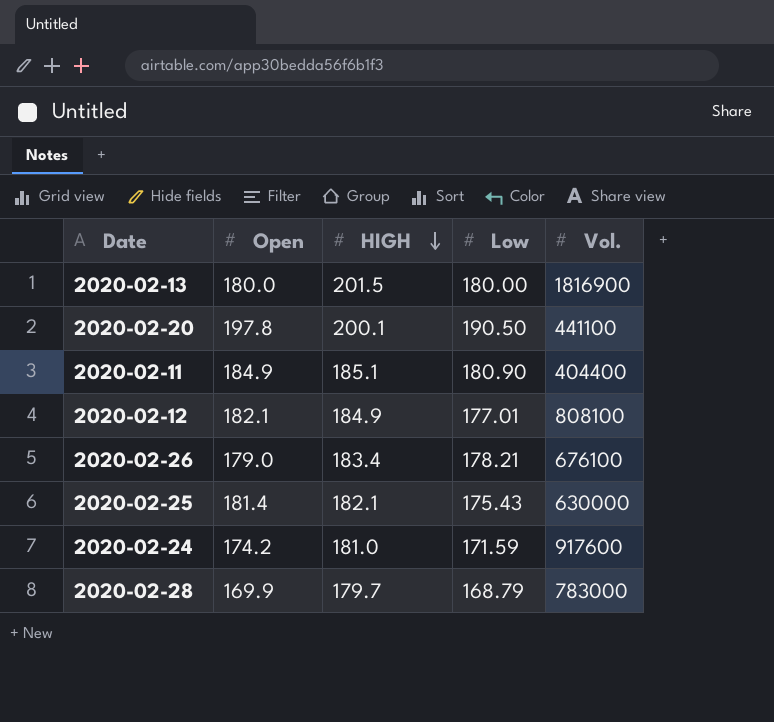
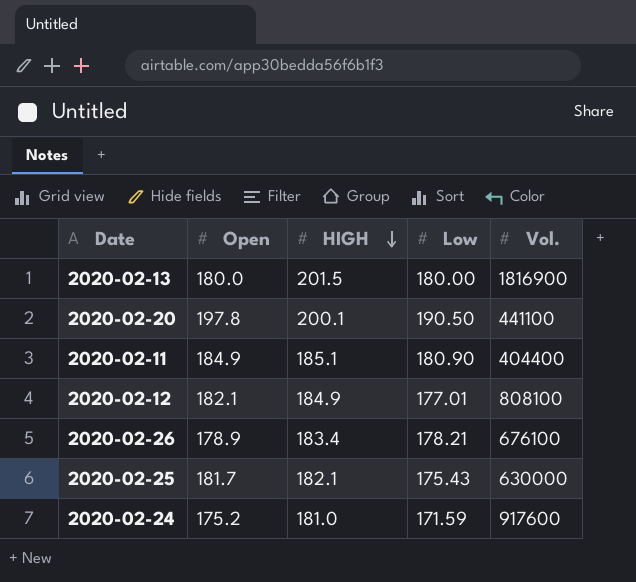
row 2020-02-28: 169.9 | 179.7 | 168.79 | 783000 -> none
2020-02-26 | Open: 179.0 -> 178.9
2020-02-25 | Open: 181.4 -> 181.7
2020-02-24 | Open: 174.2 -> 175.2

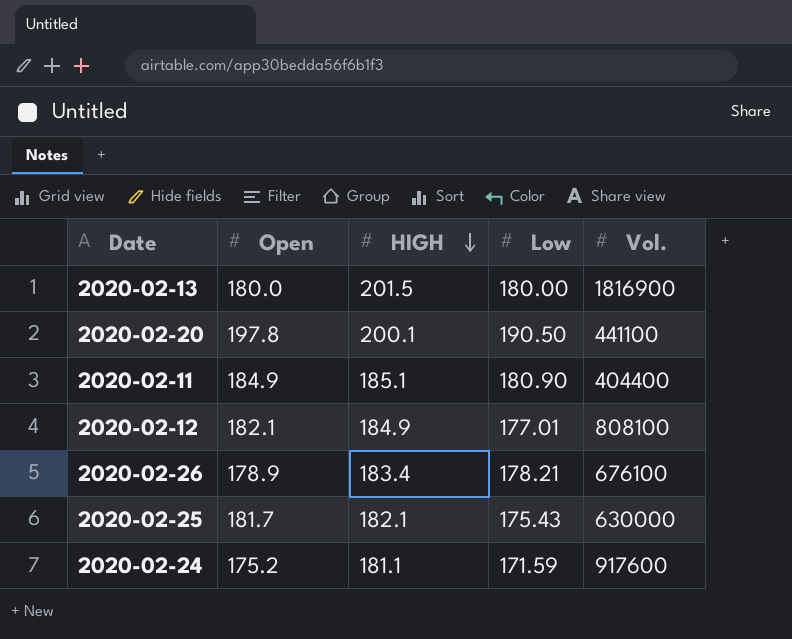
2020-02-24 | HIGH: 181.0 -> 181.1

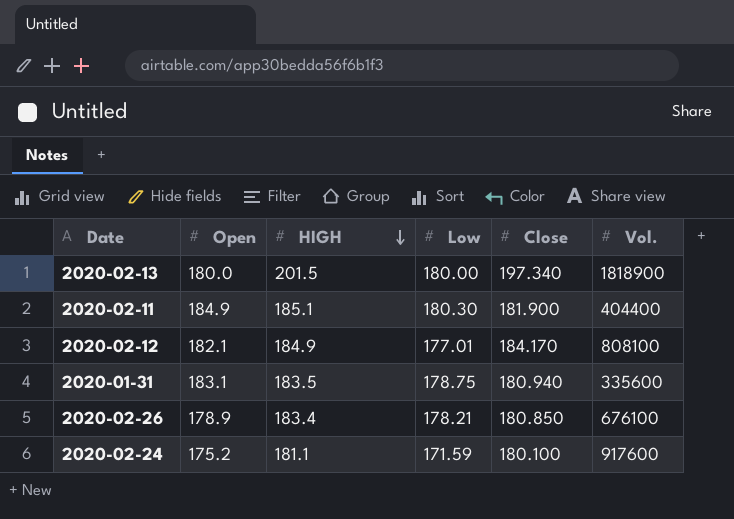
column Close | position: none -> 5
row 2020-02-20: 197.8 | 200.1 | 190.50 | 441100 -> none
row 2020-02-25: 181.7 | 182.1 | 175.43 | 630000 -> none
2020-02-13 | Vol.: 1816900 -> 1818900
2020-02-11 | Low: 180.90 -> 180.30
row 2020-01-31: none -> 183.1 | 183.5 | 178.75 | 180.940 | 335600

